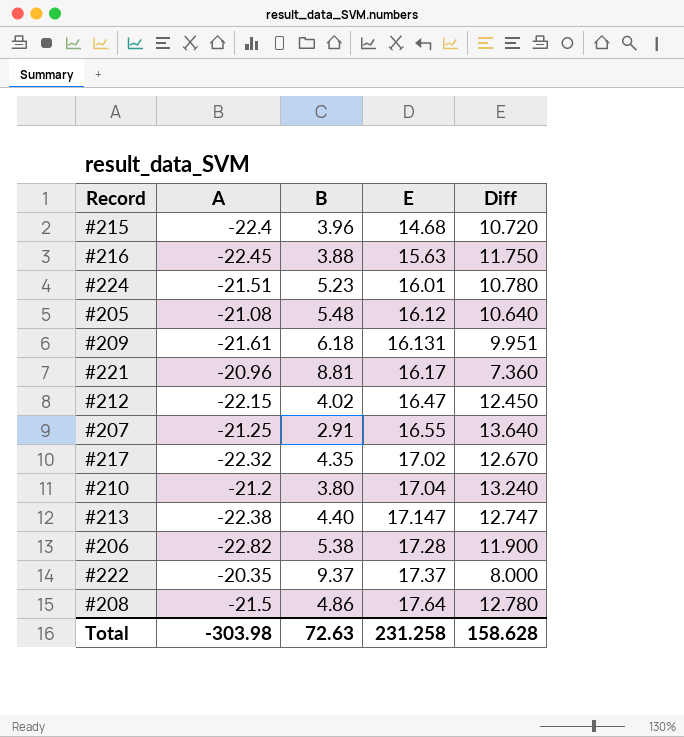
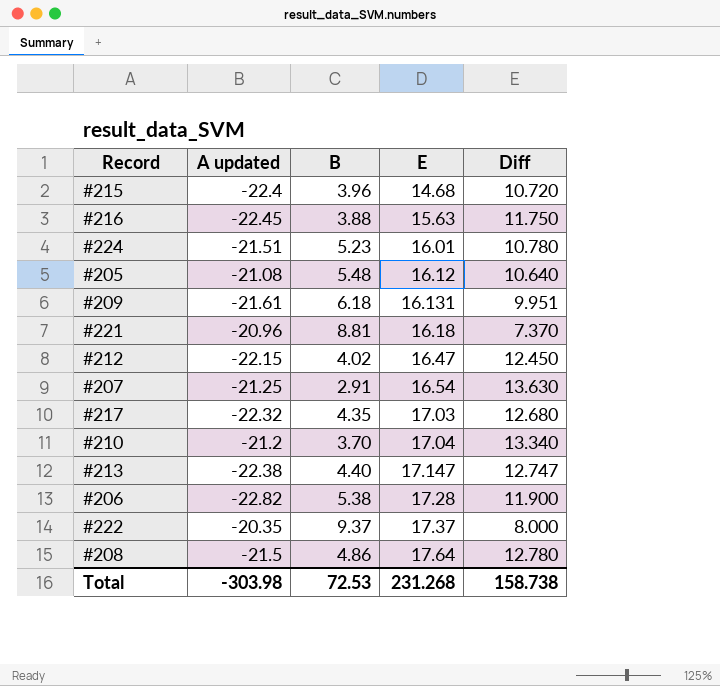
column name: A -> A updated
#221 | E: 16.17 -> 16.18
#221 | Diff: 7.360 -> 7.370
#207 | E: 16.55 -> 16.54
#207 | Diff: 13.640 -> 13.630
#217 | E: 17.02 -> 17.03
#217 | Diff: 12.670 -> 12.680
#210 | B: 3.80 -> 3.70
#210 | Diff: 13.240 -> 13.340
Total | B: 72.63 -> 72.53
Total | E: 231.258 -> 231.268
Total | Diff: 158.628 -> 158.738

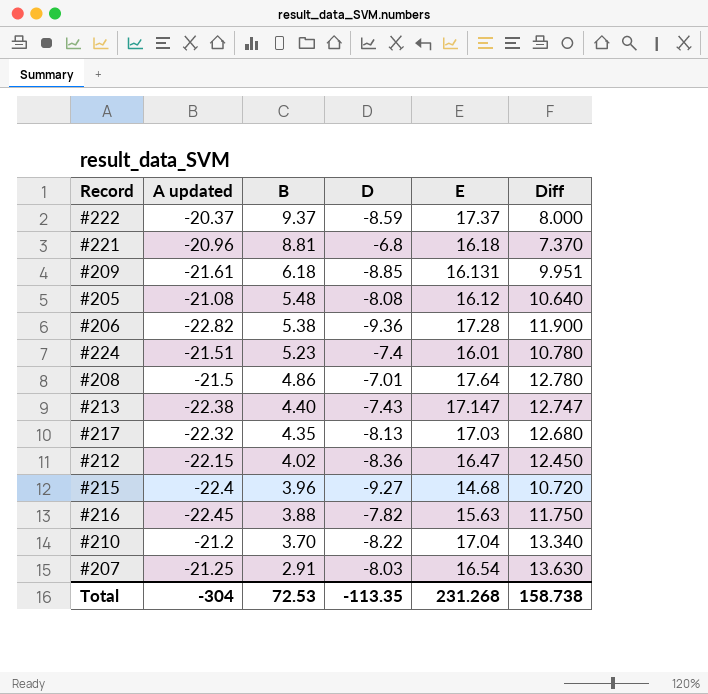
row order: E ascending -> B descending
column D | position: none -> 4
#222 | A updated: -20.35 -> -20.37
Total | A updated: -303.98 -> -304

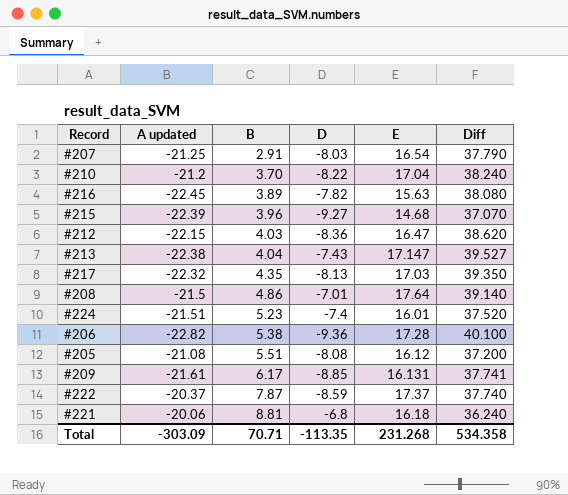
row order: B descending -> B ascending
column Diff | formula: [E] - [B] -> [E] - [A updated]
#216 | B: 3.88 -> 3.89
#215 | A updated: -22.4 -> -22.39
#212 | B: 4.02 -> 4.03
#213 | B: 4.40 -> 4.04
#205 | B: 5.48 -> 5.51
#209 | B: 6.18 -> 6.17
#222 | B: 9.37 -> 7.87
#221 | A updated: -20.96 -> -20.06
Total | A updated: -304 -> -303.09
Total | B: 72.53 -> 70.71
Total | Diff: 158.738 -> 534.358

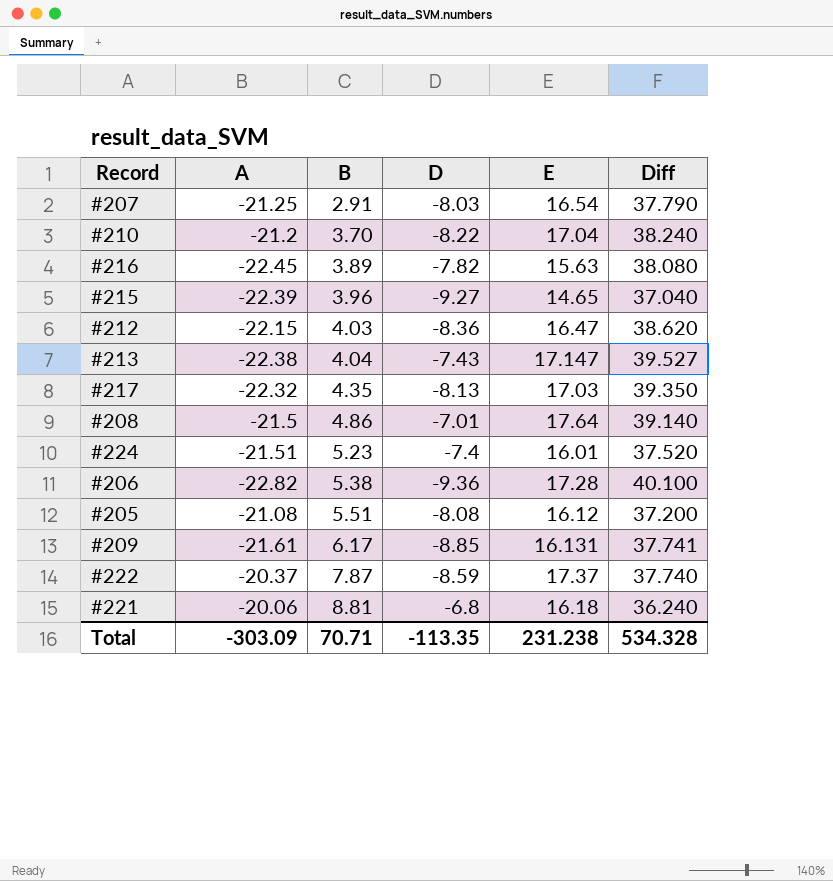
column name: A updated -> A
#215 | E: 14.68 -> 14.65
#215 | Diff: 37.070 -> 37.040
Total | E: 231.268 -> 231.238
Total | Diff: 534.358 -> 534.328

